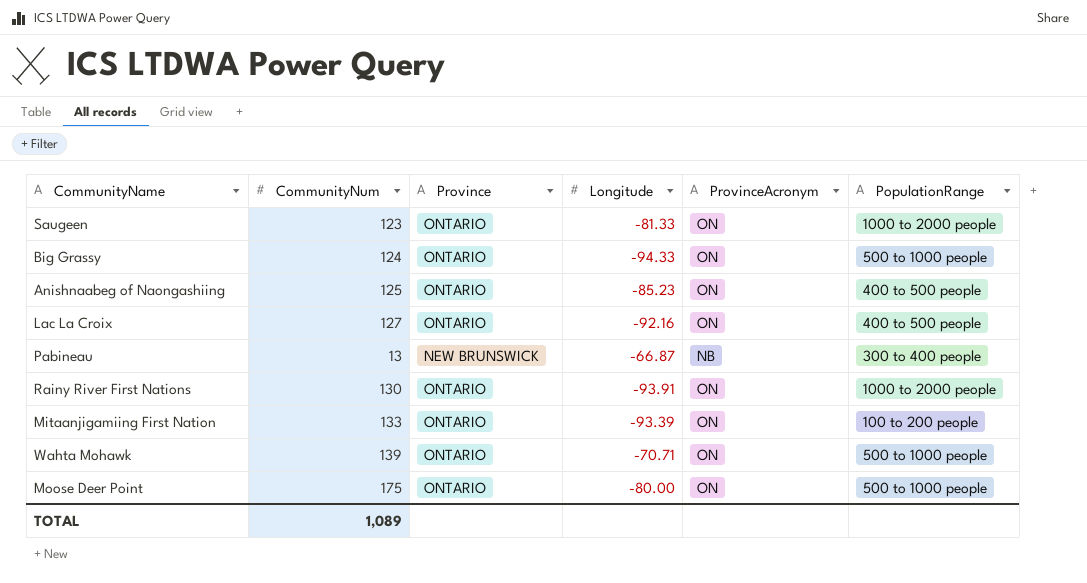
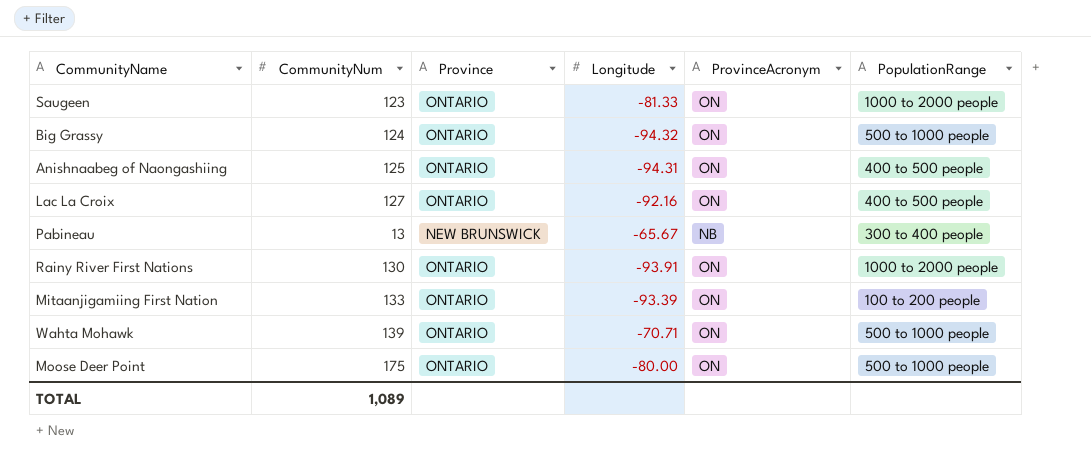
Big Grassy | Longitude: -94.33 -> -94.32
Anishnaabeg of Naongashiing | Longitude: -85.23 -> -94.31
Pabineau | Longitude: -66.87 -> -65.67

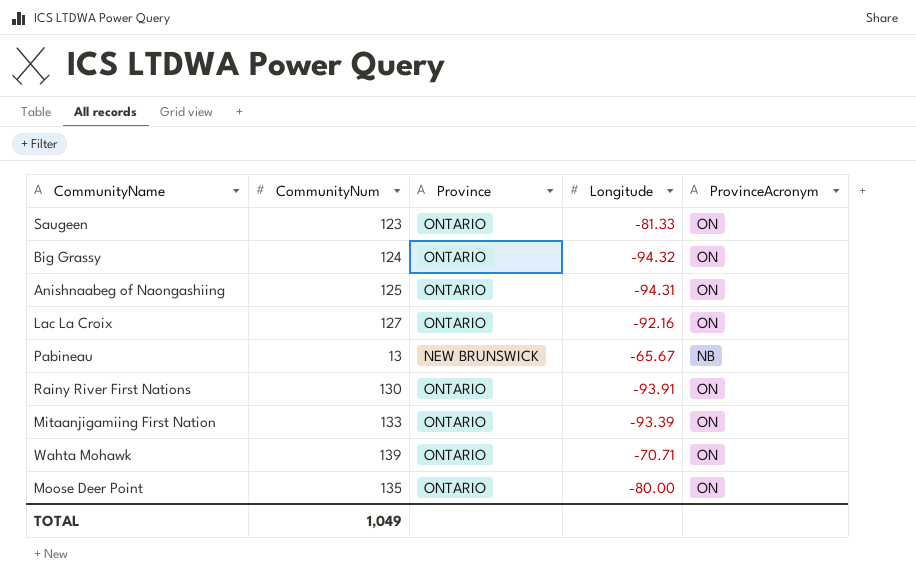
column PopulationRange | position: 6 -> none
Moose Deer Point | CommunityNum: 175 -> 135
TOTAL | CommunityNum: 1,089 -> 1,049

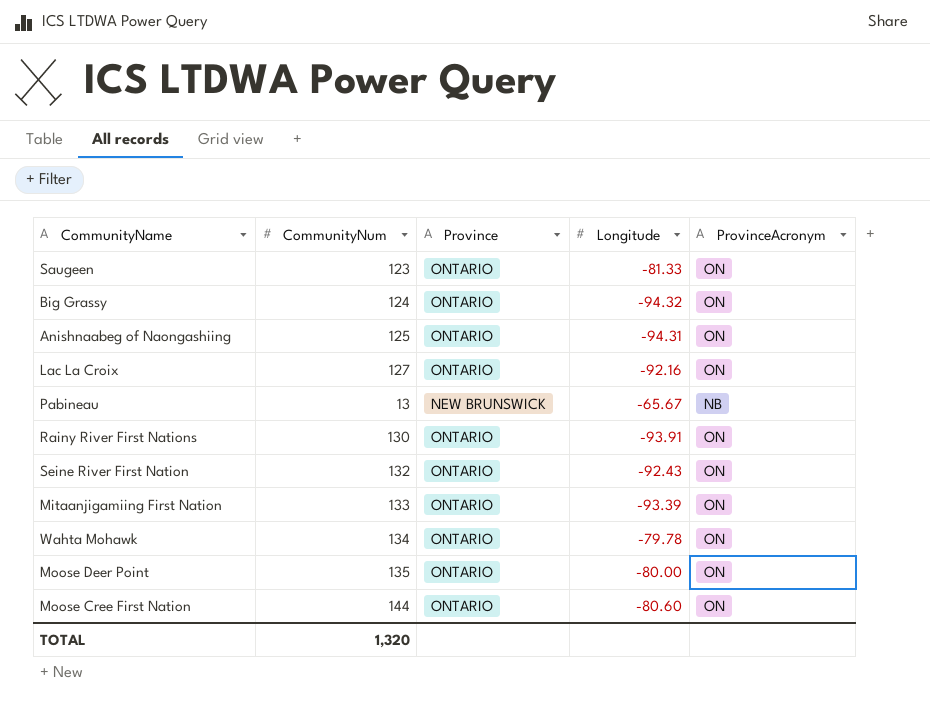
row Seine River First Nation: none -> 132 | ONTARIO | -92.43 | ON
Wahta Mohawk | CommunityNum: 139 -> 134
Wahta Mohawk | Longitude: -70.71 -> -79.78
row Moose Cree First Nation: none -> 144 | ONTARIO | -80.60 | ON
TOTAL | CommunityNum: 1,049 -> 1,320

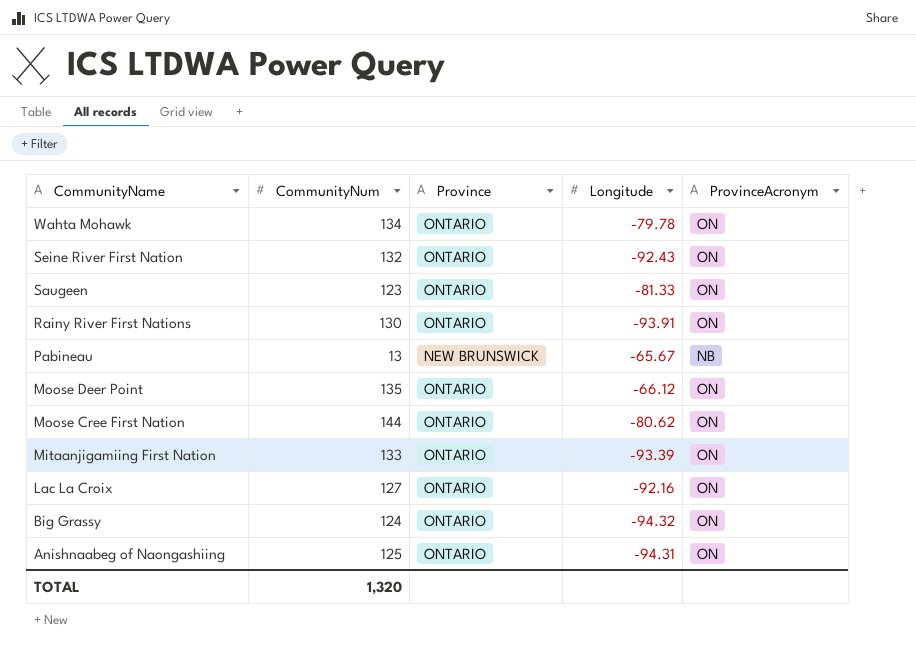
row order: none -> CommunityName descending
Moose Deer Point | Longitude: -80.00 -> -66.12
Moose Cree First Nation | Longitude: -80.60 -> -80.62

